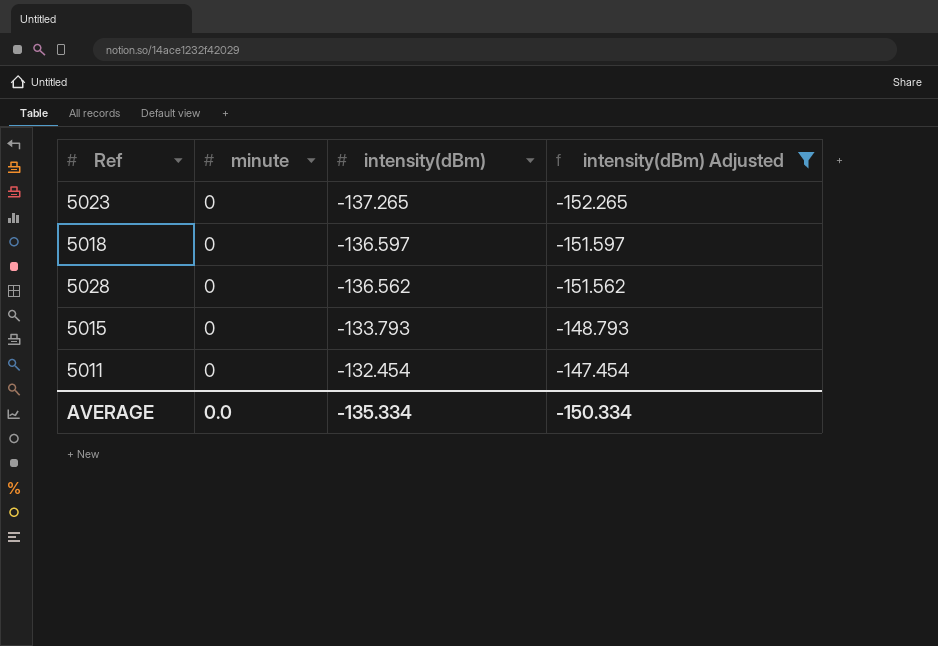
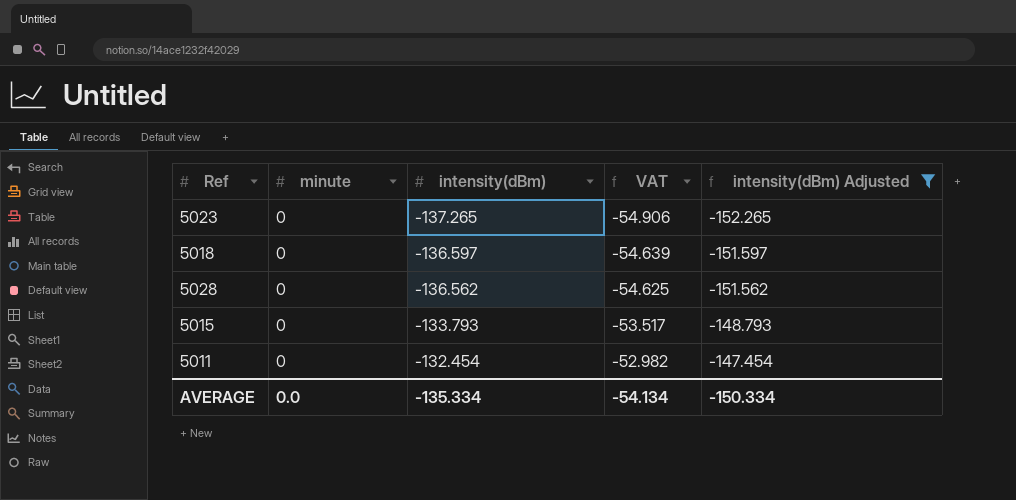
column VAT | formula: none -> [intensity(dBm)] * 0.4

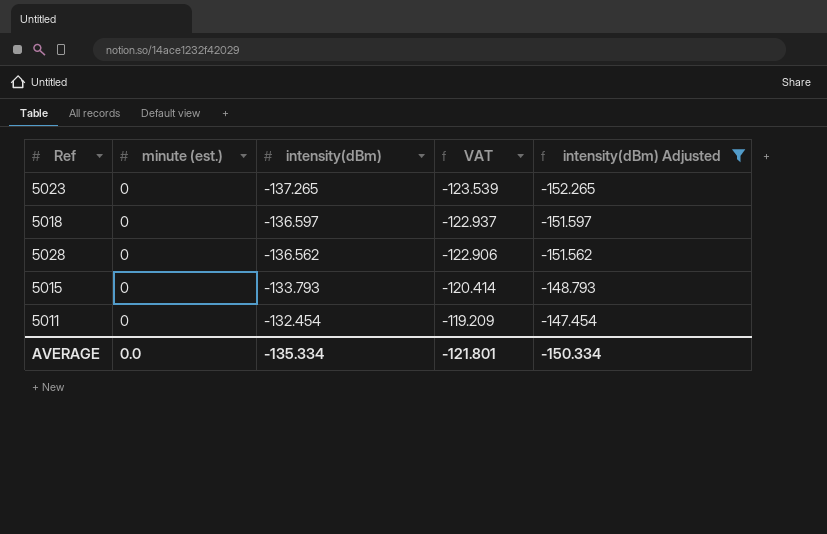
column name: minute -> minute (est.)
column VAT | formula: [intensity(dBm)] * 0.4 -> [intensity(dBm)] * 0.9
AVERAGE | VAT: -54.134 -> -121.801

